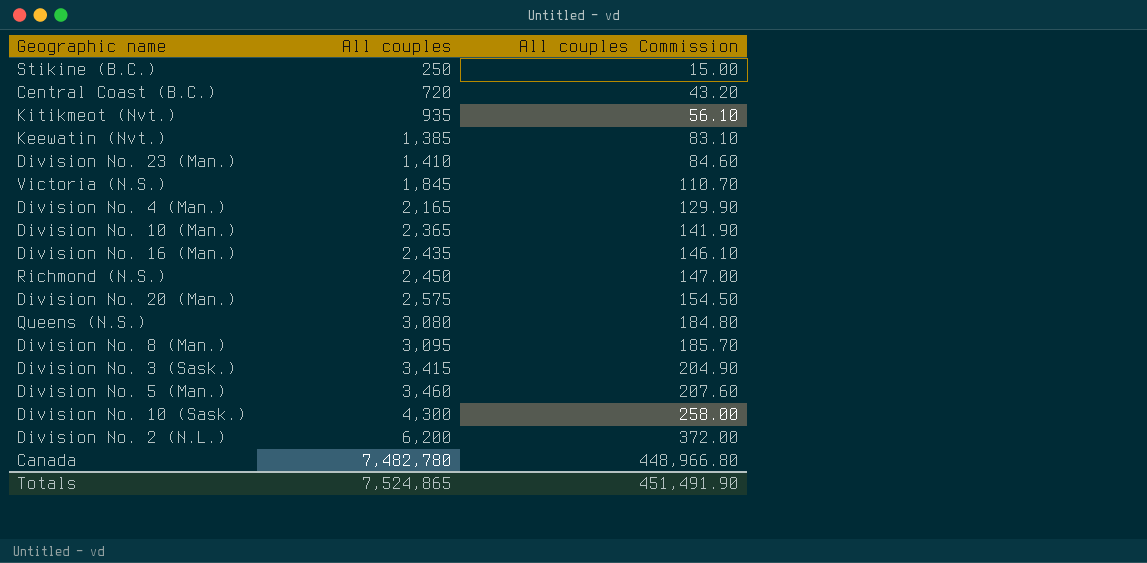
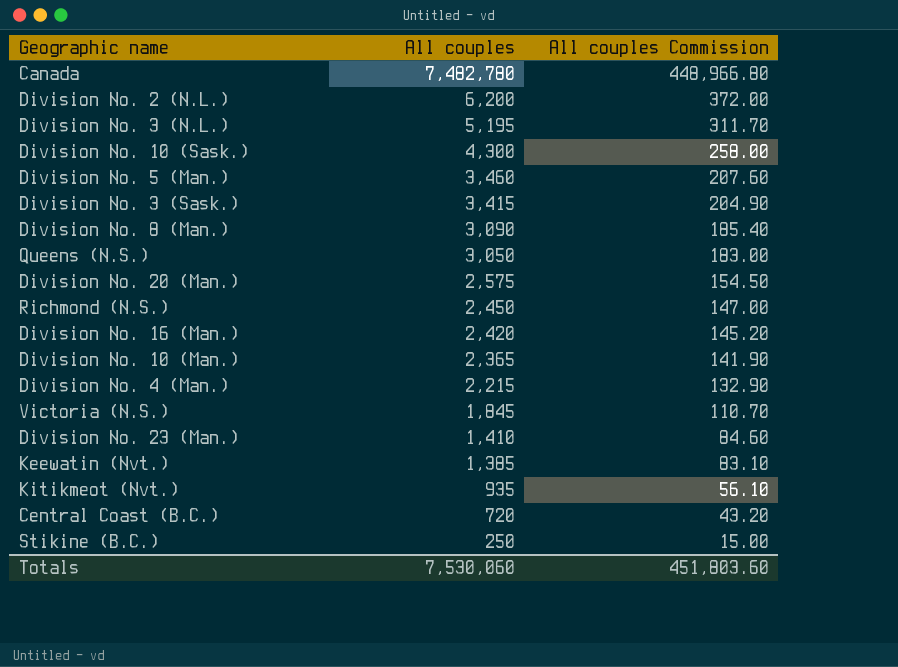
row order: All couples ascending -> All couples descending
row Division No. 3 (N.L.): none -> 5,195 | 311.70
Division No. 8 (Man.) | All couples: 3,095 -> 3,090
Division No. 8 (Man.) | All couples Commission: 185.70 -> 185.40
Queens (N.S.) | All couples: 3,080 -> 3,050
Queens (N.S.) | All couples Commission: 184.80 -> 183.00
Division No. 16 (Man.) | All couples: 2,435 -> 2,420
Division No. 16 (Man.) | All couples Commission: 146.10 -> 145.20
Division No. 4 (Man.) | All couples: 2,165 -> 2,215
Division No. 4 (Man.) | All couples Commission: 129.90 -> 132.90
Totals | All couples: 7,524,865 -> 7,530,060
Totals | All couples Commission: 451,491.90 -> 451,803.60

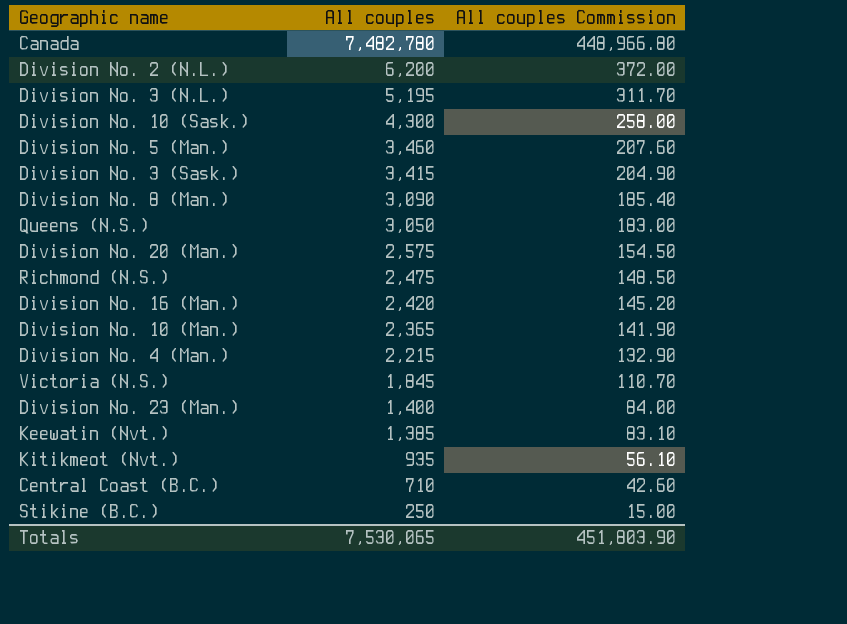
Richmond (N.S.) | All couples: 2,450 -> 2,475
Richmond (N.S.) | All couples Commission: 147.00 -> 148.50
Division No. 23 (Man.) | All couples: 1,410 -> 1,400
Division No. 23 (Man.) | All couples Commission: 84.60 -> 84.00
Central Coast (B.C.) | All couples: 720 -> 710
Central Coast (B.C.) | All couples Commission: 43.20 -> 42.60
Totals | All couples: 7,530,060 -> 7,530,065
Totals | All couples Commission: 451,803.60 -> 451,803.90

